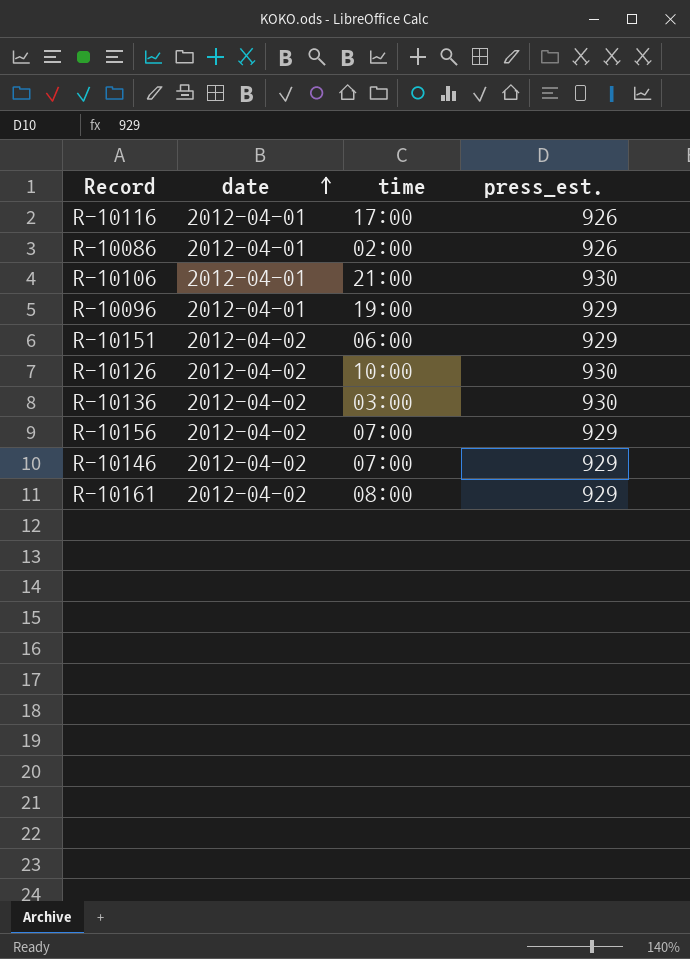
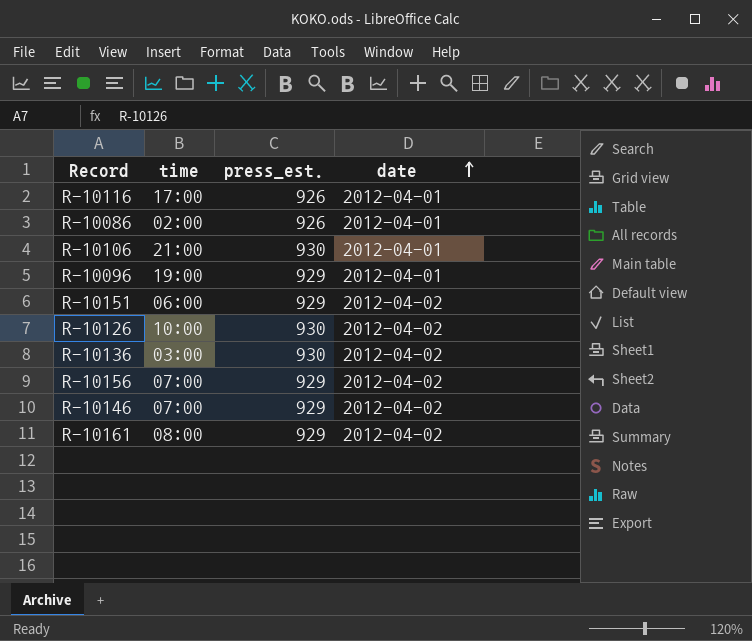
column date | position: 2 -> 4

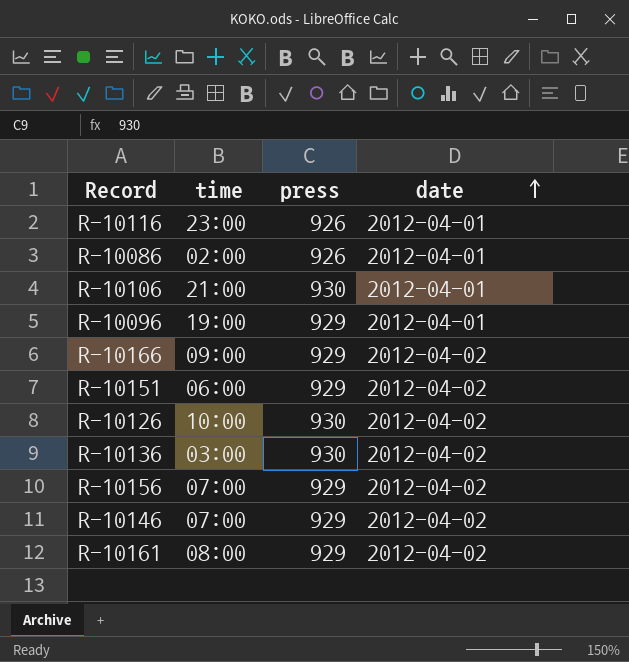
column name: press_est. -> press
R-10116 | time: 17:00 -> 23:00
row R-10166: none -> 09:00 | 929 | 2012-04-02

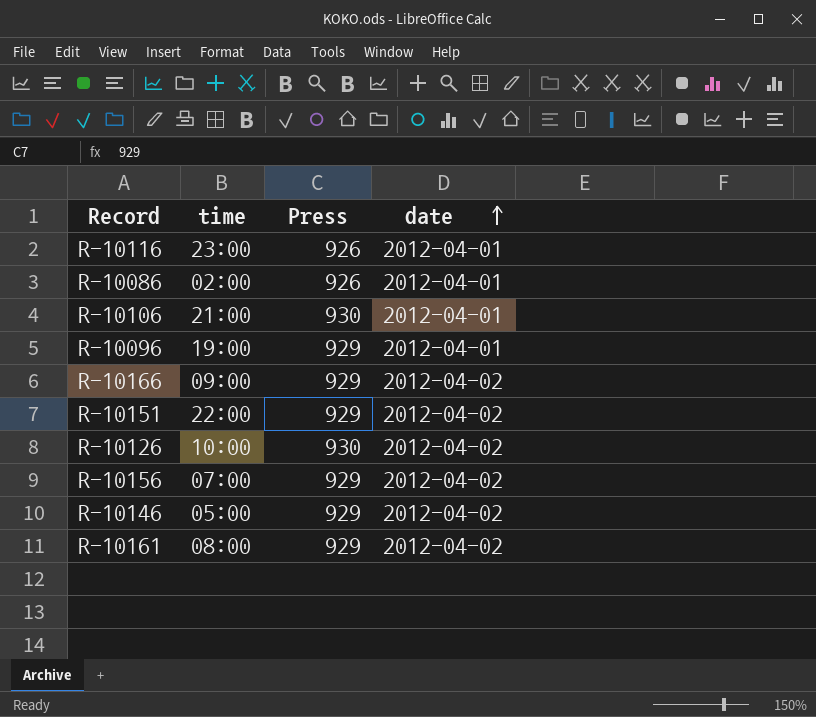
column name: press -> Press
row R-10136: 03:00 | 930 | 2012-04-02 -> none
R-10151 | time: 06:00 -> 22:00
R-10146 | time: 07:00 -> 05:00

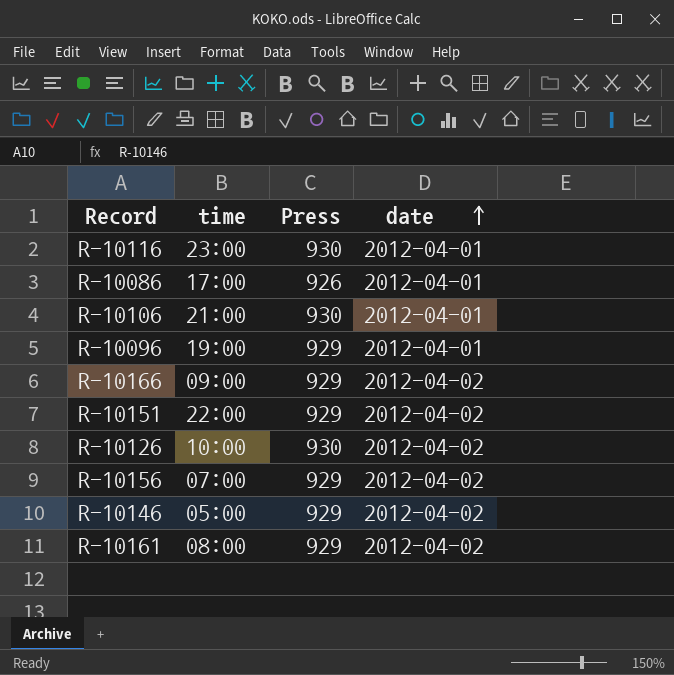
R-10116 | Press: 926 -> 930
R-10086 | time: 02:00 -> 17:00

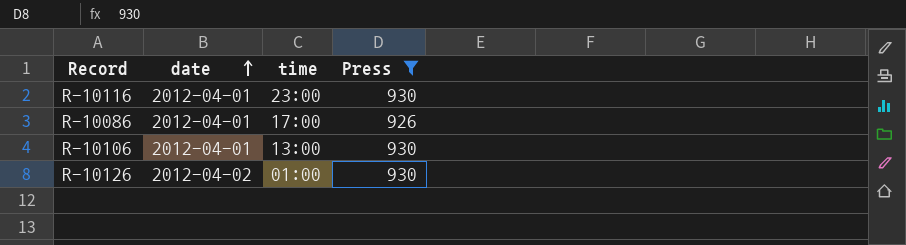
filter: none -> Press != 929
column date | position: 4 -> 2
R-10106 | time: 21:00 -> 13:00
R-10126 | time: 10:00 -> 01:00

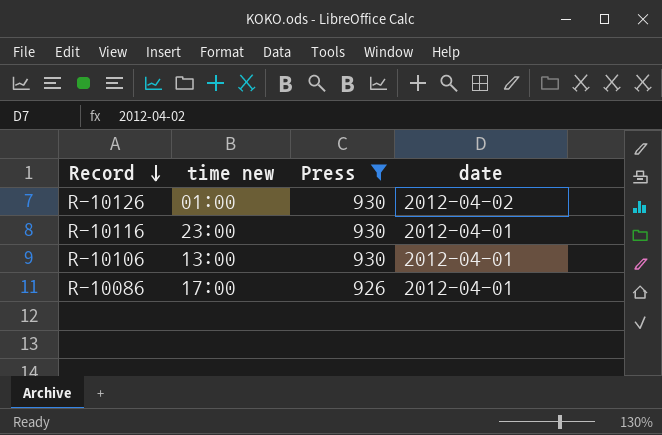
row order: date ascending -> Record descending
column name: time -> time new
column date | position: 2 -> 4

